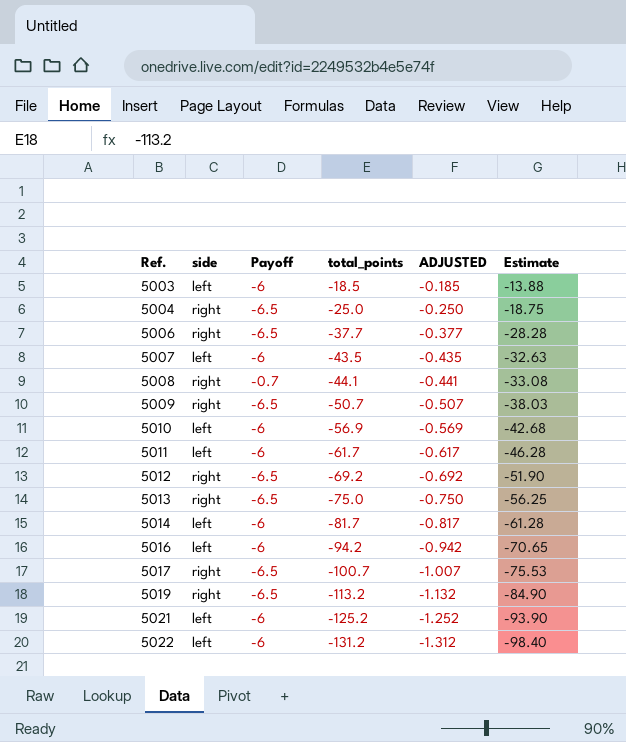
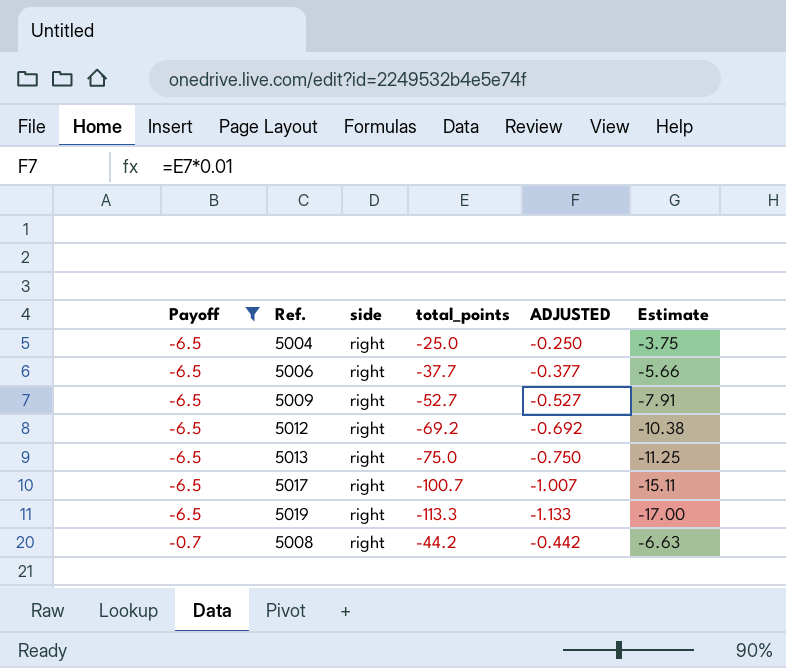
filter: none -> Payoff != -6
row order: Ref. ascending -> Payoff ascending
column Payoff | position: 3 -> 1
column Estimate | formula: [total_points] * 0.75 -> [total_points] * 0.15
5009 | total_points: -50.7 -> -52.7
5009 | ADJUSTED: -0.507 -> -0.527
5019 | total_points: -113.2 -> -113.3
5019 | ADJUSTED: -1.132 -> -1.133
5008 | total_points: -44.1 -> -44.2
5008 | ADJUSTED: -0.441 -> -0.442

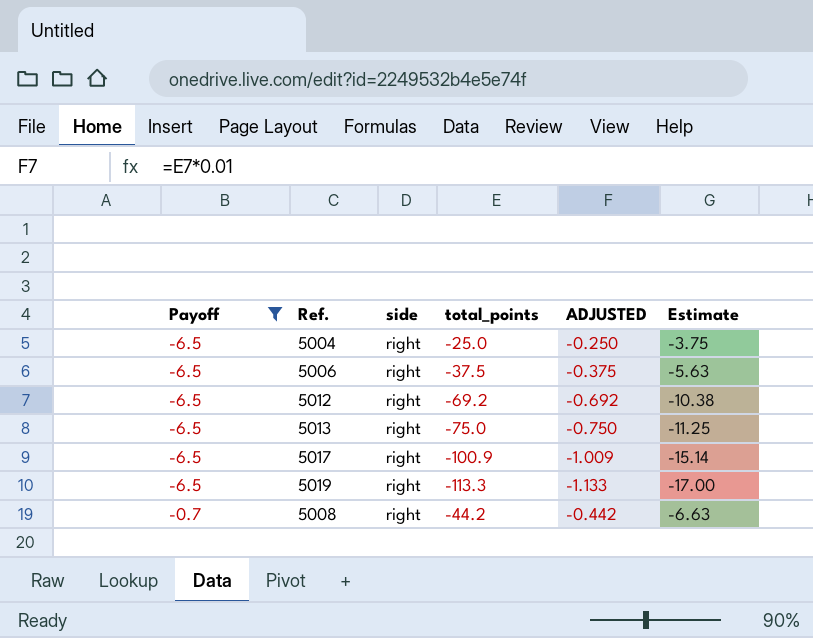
row 5009: -6.5 | right | -52.7 | -0.527 | -7.91 -> none
5006 | total_points: -37.7 -> -37.5
5006 | ADJUSTED: -0.377 -> -0.375
5006 | Estimate: -5.66 -> -5.63
5017 | total_points: -100.7 -> -100.9
5017 | ADJUSTED: -1.007 -> -1.009
5017 | Estimate: -15.11 -> -15.14

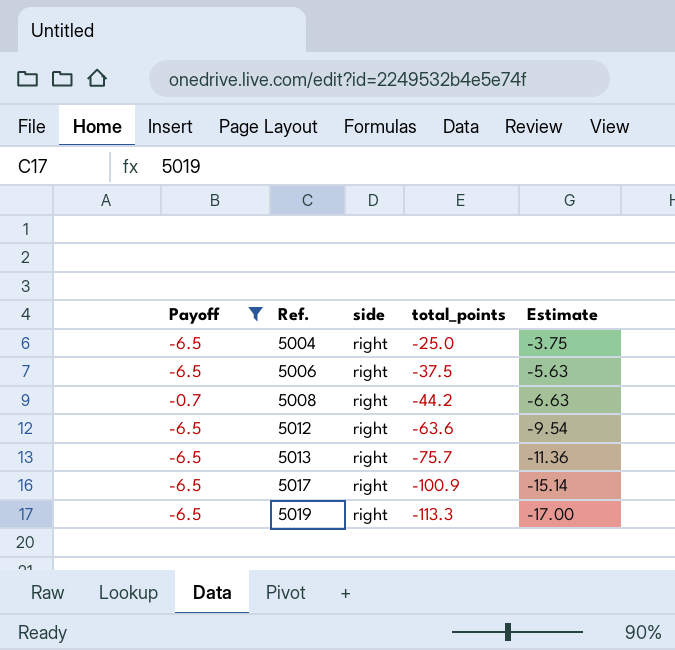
row order: Payoff ascending -> Ref. ascending
column ADJUSTED | formula: [total_points] * 0.01 -> none
5012 | total_points: -69.2 -> -63.6
5012 | Estimate: -10.38 -> -9.54
5013 | total_points: -75.0 -> -75.7
5013 | Estimate: -11.25 -> -11.36

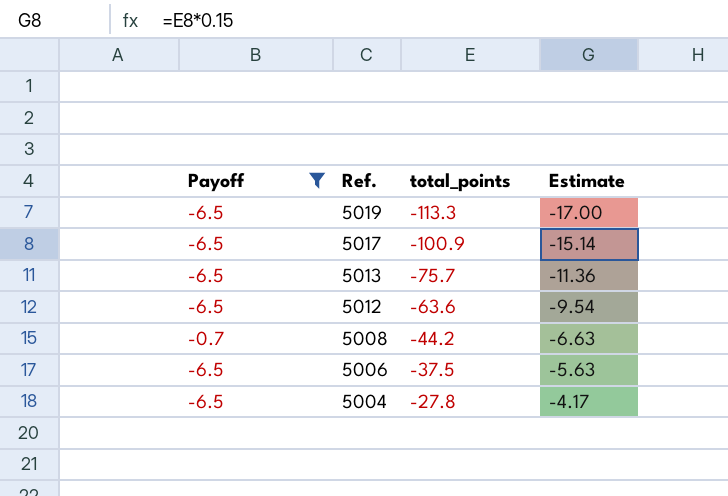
row order: Ref. ascending -> Ref. descending
column side | position: 3 -> none
5004 | total_points: -25.0 -> -27.8
5004 | Estimate: -3.75 -> -4.17

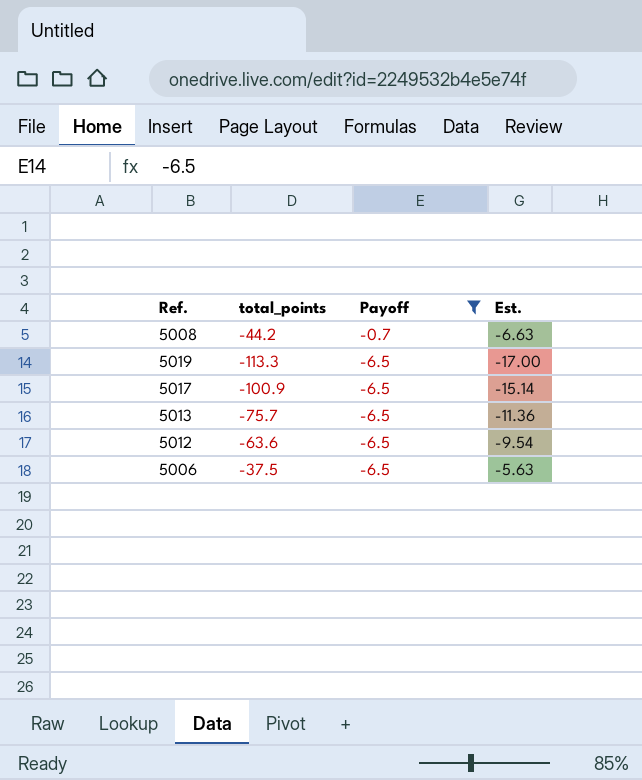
row order: Ref. descending -> Payoff descending
column Payoff | position: 1 -> 3
column name: Estimate -> Est.
row 5004: -6.5 | -27.8 | -4.17 -> none

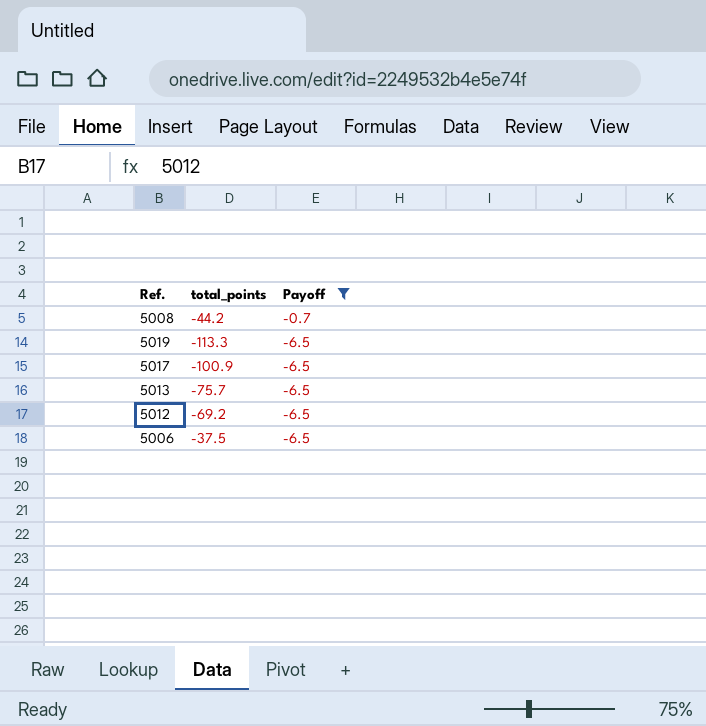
column Est. | formula: [total_points] * 0.15 -> none
5012 | total_points: -63.6 -> -69.2

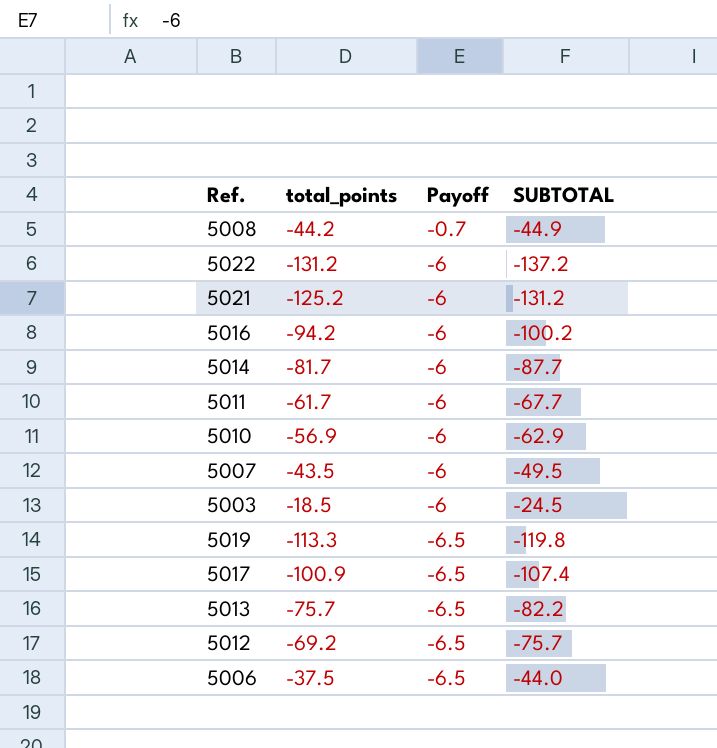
filter: Payoff != -6 -> none
column SUBTOTAL | formula: none -> [total_points] + [Payoff]

